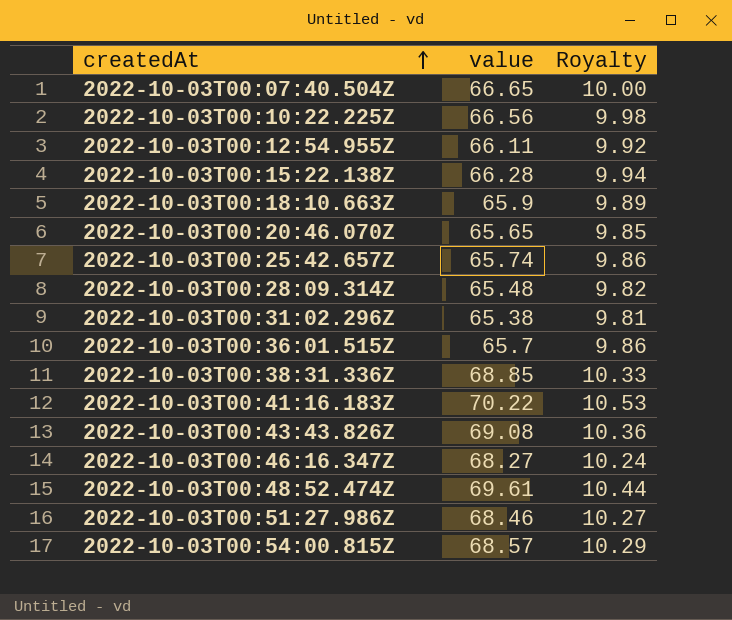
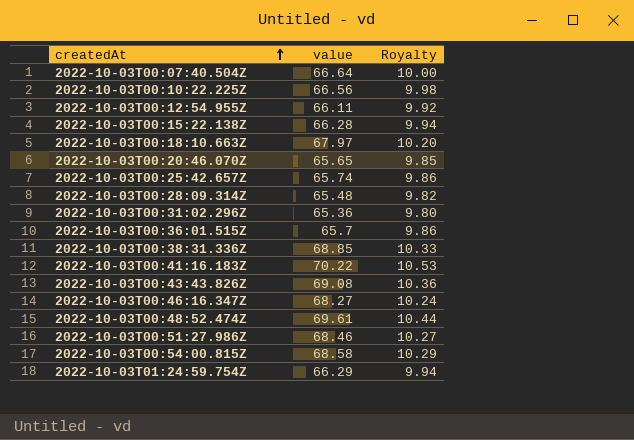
2022-10-03T00:07:40.504Z | value: 66.65 -> 66.64
2022-10-03T00:18:10.663Z | value: 65.9 -> 67.97
2022-10-03T00:18:10.663Z | Royalty: 9.89 -> 10.20
2022-10-03T00:31:02.296Z | value: 65.38 -> 65.36
2022-10-03T00:31:02.296Z | Royalty: 9.81 -> 9.80
2022-10-03T00:54:00.815Z | value: 68.57 -> 68.58
row 2022-10-03T01:24:59.754Z: none -> 66.29 | 9.94

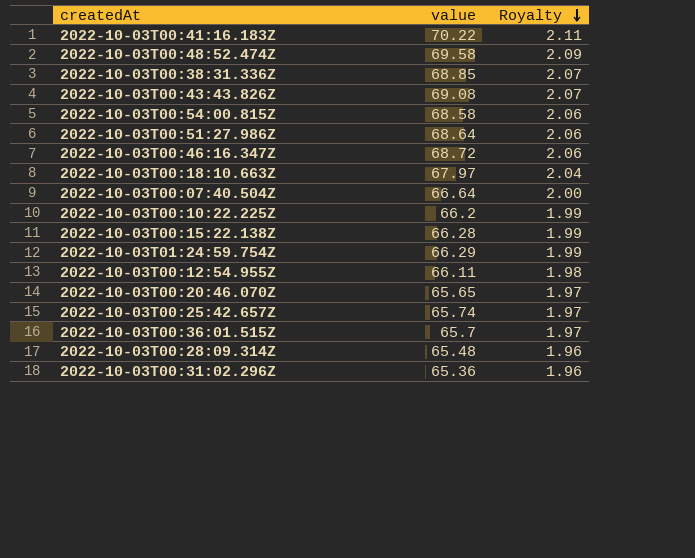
row order: createdAt ascending -> Royalty descending
column Royalty | formula: [value] * 0.15 -> [value] * 0.03
2022-10-03T00:48:52.474Z | value: 69.61 -> 69.58
2022-10-03T00:51:27.986Z | value: 68.46 -> 68.64
2022-10-03T00:46:16.347Z | value: 68.27 -> 68.72
2022-10-03T00:10:22.225Z | value: 66.56 -> 66.2

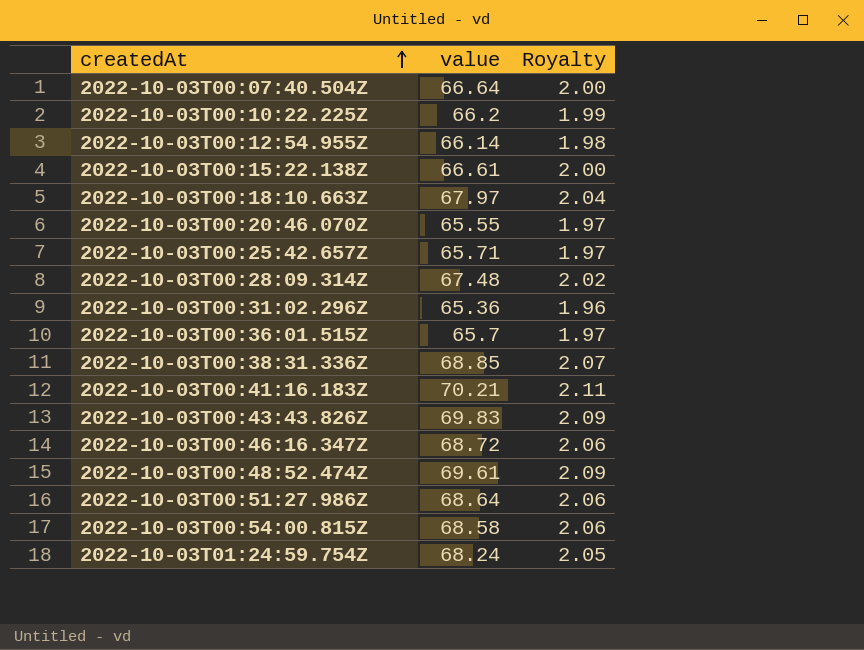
row order: Royalty descending -> createdAt ascending
2022-10-03T00:12:54.955Z | value: 66.11 -> 66.14
2022-10-03T00:15:22.138Z | value: 66.28 -> 66.61
2022-10-03T00:15:22.138Z | Royalty: 1.99 -> 2.00
2022-10-03T00:20:46.070Z | value: 65.65 -> 65.55
2022-10-03T00:25:42.657Z | value: 65.74 -> 65.71
2022-10-03T00:28:09.314Z | value: 65.48 -> 67.48
2022-10-03T00:28:09.314Z | Royalty: 1.96 -> 2.02
2022-10-03T00:41:16.183Z | value: 70.22 -> 70.21
2022-10-03T00:43:43.826Z | value: 69.08 -> 69.83
2022-10-03T00:43:43.826Z | Royalty: 2.07 -> 2.09
2022-10-03T00:48:52.474Z | value: 69.58 -> 69.61
2022-10-03T01:24:59.754Z | value: 66.29 -> 68.24
2022-10-03T01:24:59.754Z | Royalty: 1.99 -> 2.05

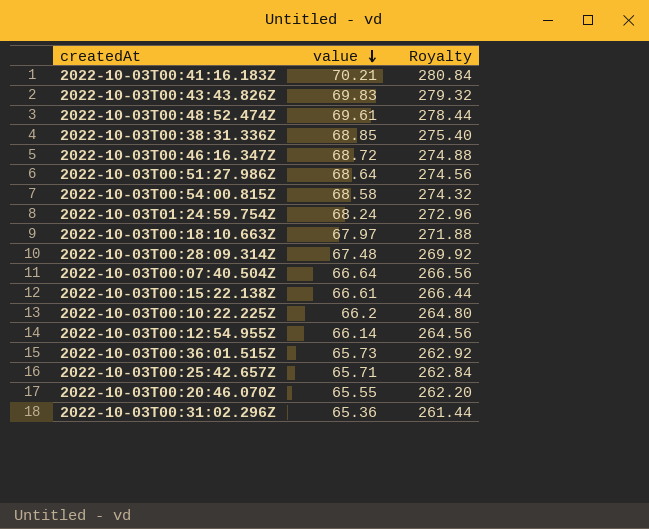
row order: createdAt ascending -> value descending
column Royalty | formula: [value] * 0.03 -> [value] * 4
2022-10-03T00:36:01.515Z | value: 65.7 -> 65.73

